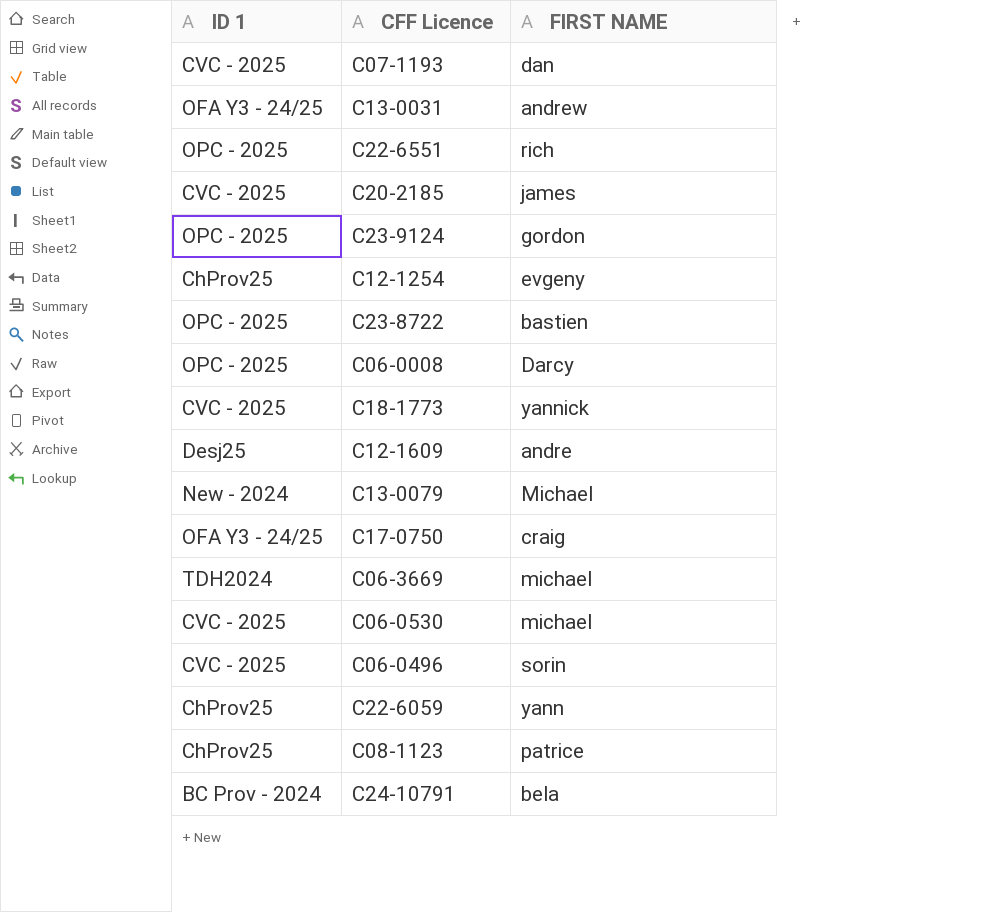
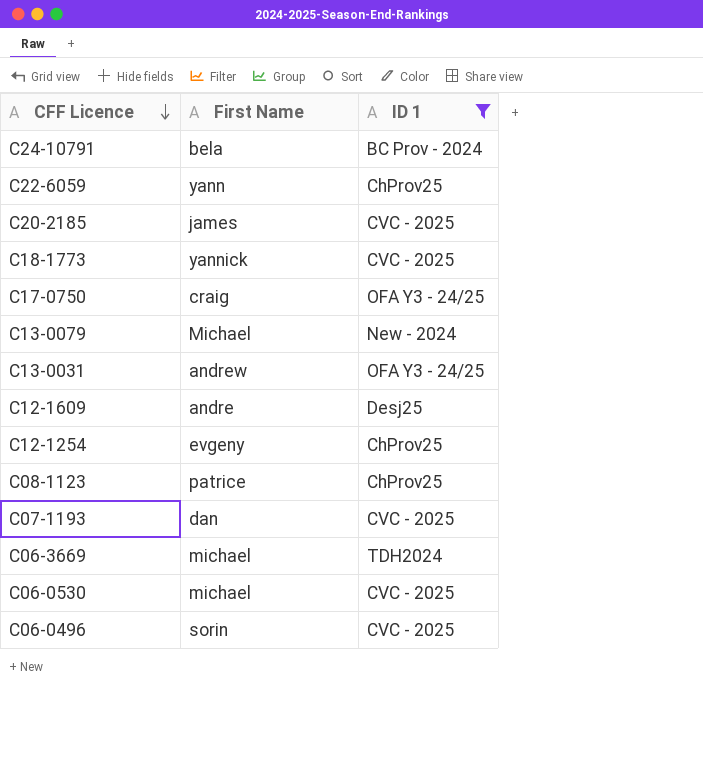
filter: none -> ID 1 != OPC - 2025
row order: none -> CFF Licence descending
column name: FIRST NAME -> First Name
column ID 1 | position: 1 -> 3

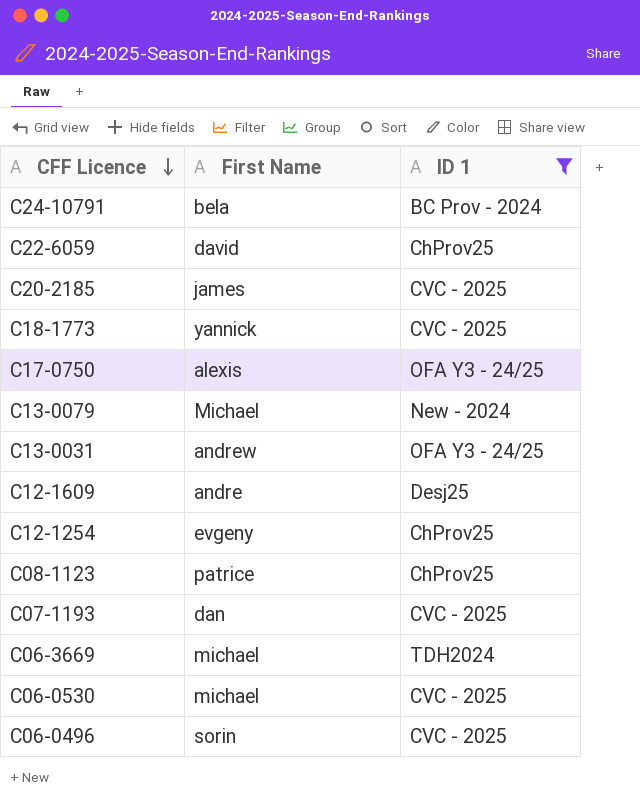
C22-6059 | First Name: yann -> david
C17-0750 | First Name: craig -> alexis

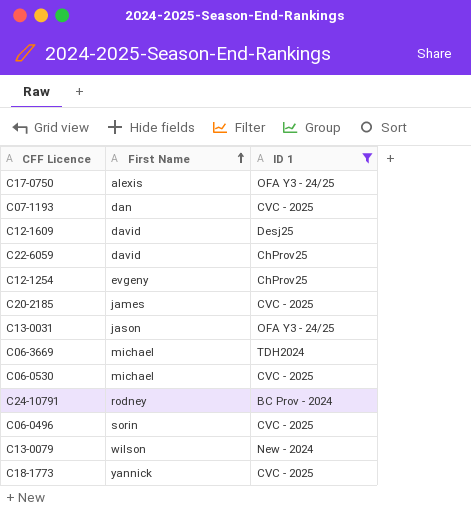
row order: CFF Licence descending -> First Name ascending
row C08-1123: patrice | ChProv25 -> none
C12-1609 | First Name: andre -> david
C13-0031 | First Name: andrew -> jason
C24-10791 | First Name: bela -> rodney
C13-0079 | First Name: Michael -> wilson

